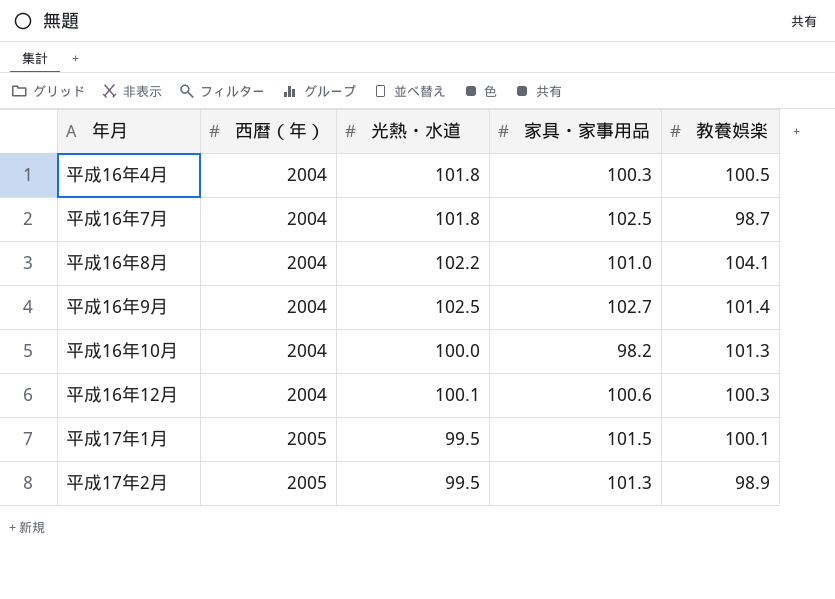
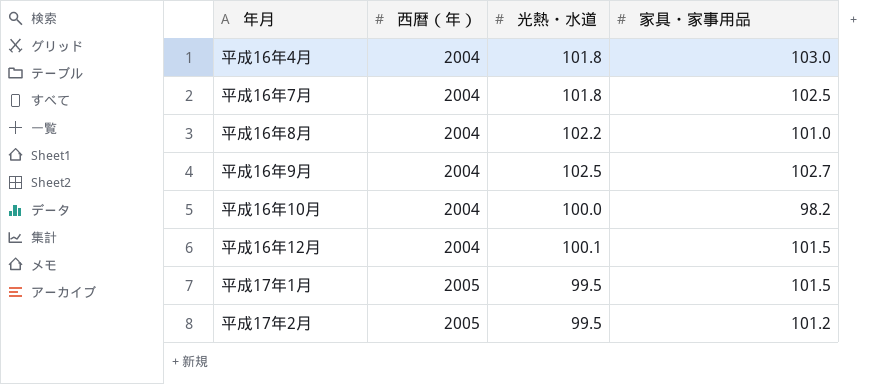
column 教養娯楽 | position: 5 -> none
平成16年4月 | 家具・家事用品: 100.3 -> 103.0
平成16年12月 | 家具・家事用品: 100.6 -> 101.5
平成17年2月 | 家具・家事用品: 101.3 -> 101.2

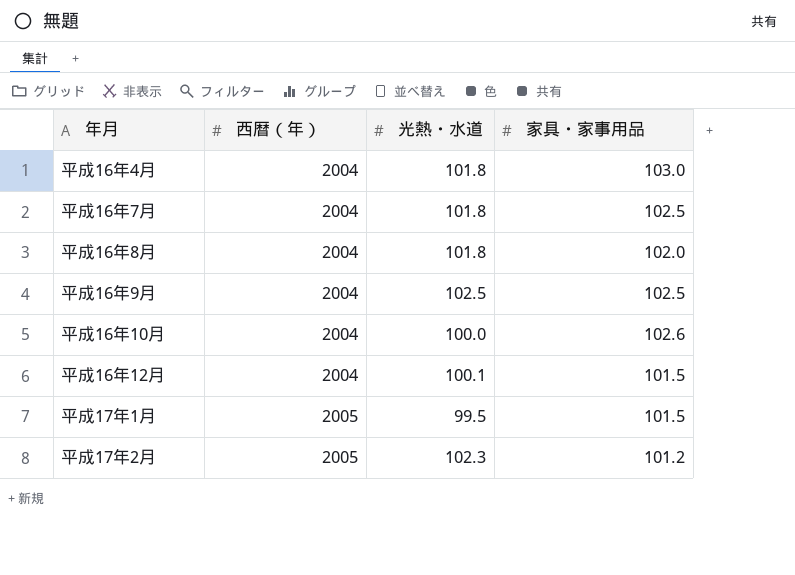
平成16年8月 | 光熱・水道: 102.2 -> 101.8
平成16年8月 | 家具・家事用品: 101.0 -> 102.0
平成16年9月 | 家具・家事用品: 102.7 -> 102.5
平成16年10月 | 家具・家事用品: 98.2 -> 102.6
平成17年2月 | 光熱・水道: 99.5 -> 102.3

